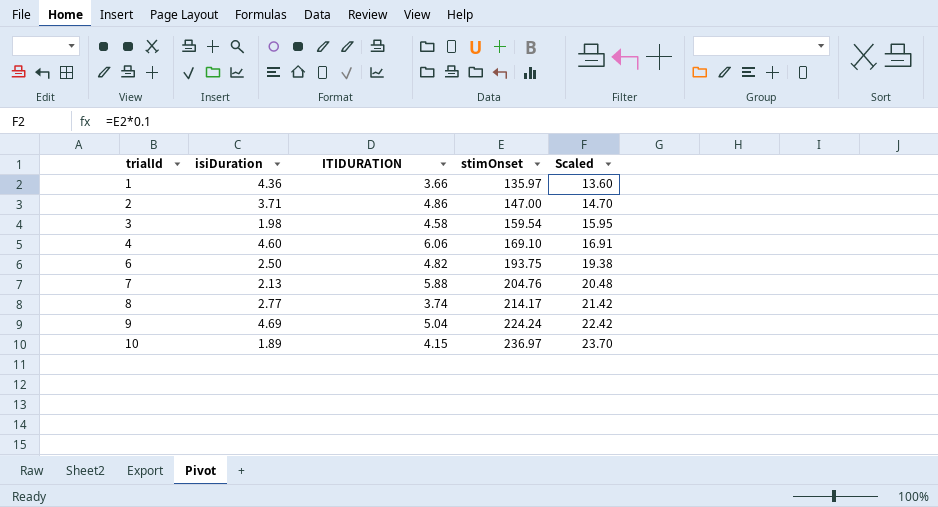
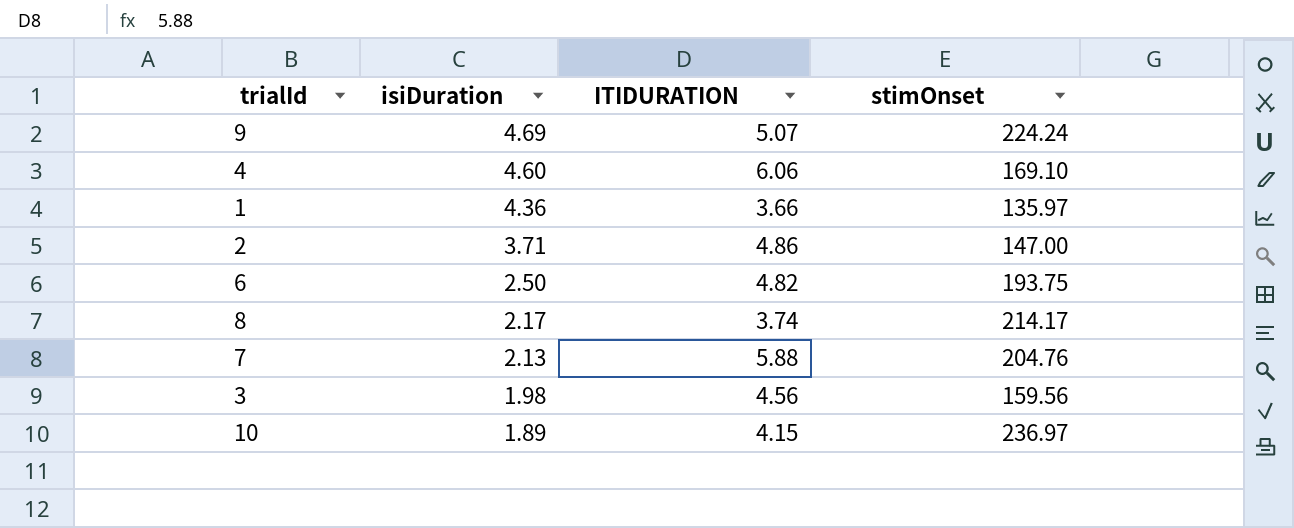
row order: trialId ascending -> isiDuration descending
column Scaled | formula: [stimOnset] * 0.1 -> none
9 | ITIDURATION: 5.04 -> 5.07
8 | isiDuration: 2.77 -> 2.17
3 | ITIDURATION: 4.58 -> 4.56
3 | stimOnset: 159.54 -> 159.56

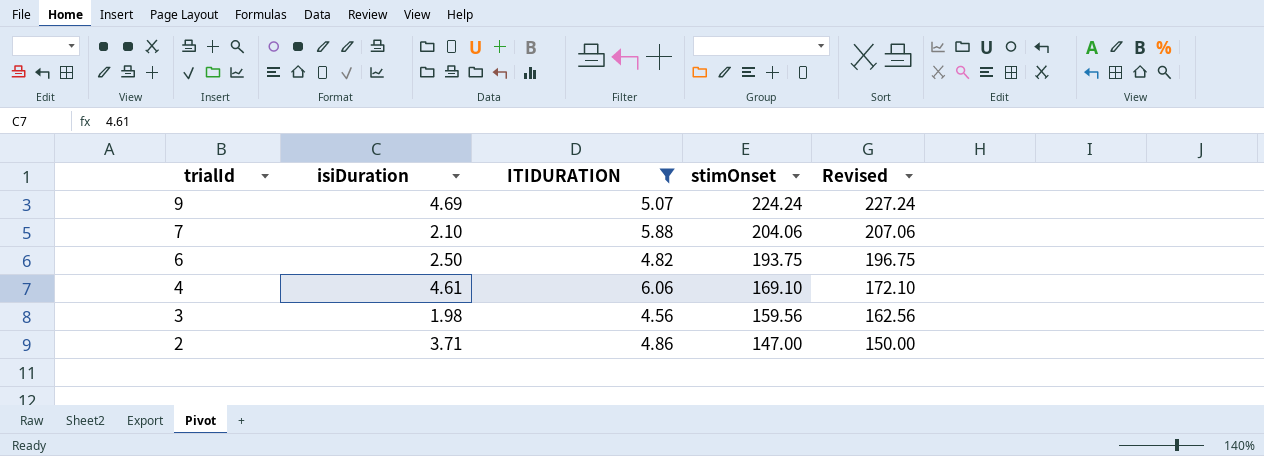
filter: none -> ITIDURATION >= 4.56
row order: isiDuration descending -> trialId descending
column Revised | formula: none -> [stimOnset] + 3
7 | isiDuration: 2.13 -> 2.10
7 | stimOnset: 204.76 -> 204.06
4 | isiDuration: 4.60 -> 4.61

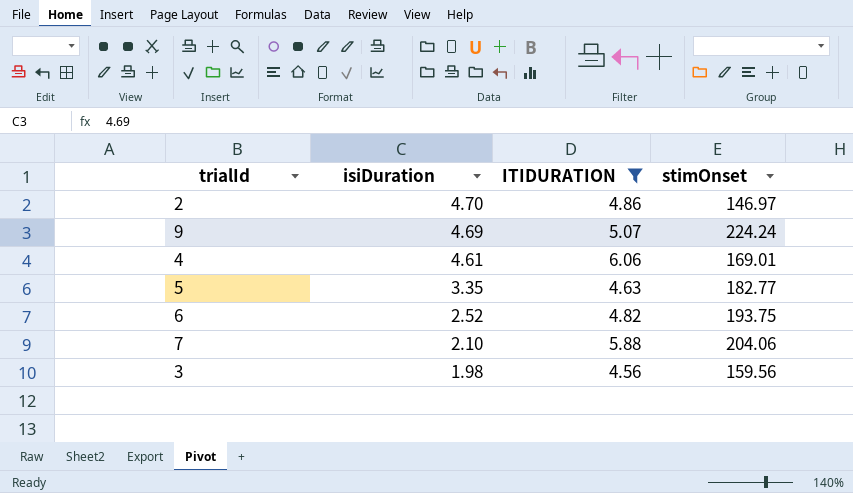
row order: trialId descending -> isiDuration descending
column Revised | formula: [stimOnset] + 3 -> none
2 | isiDuration: 3.71 -> 4.70
2 | stimOnset: 147.00 -> 146.97
4 | stimOnset: 169.10 -> 169.01
row 5: none -> 3.35 | 4.63 | 182.77
6 | isiDuration: 2.50 -> 2.52

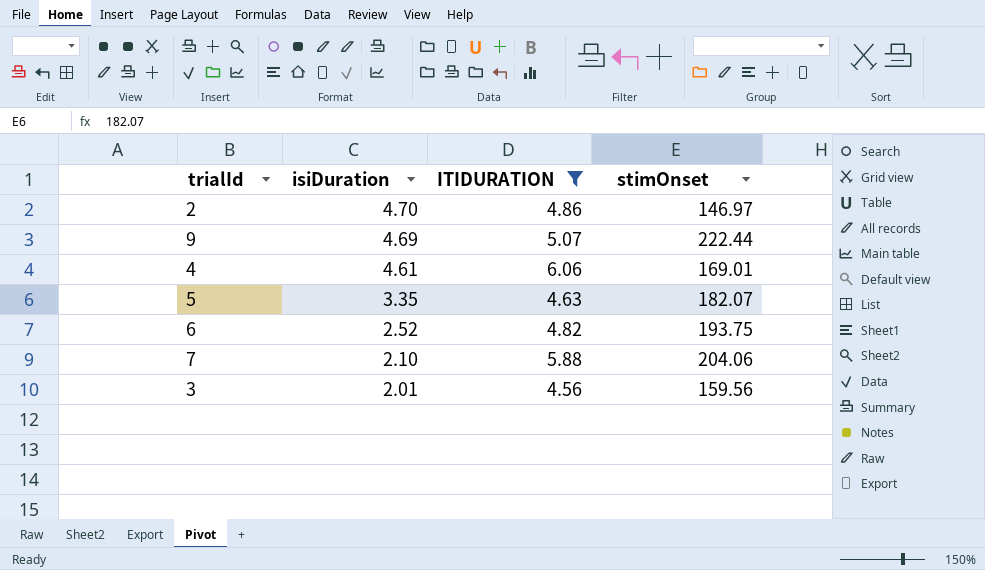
9 | stimOnset: 224.24 -> 222.44
5 | stimOnset: 182.77 -> 182.07
3 | isiDuration: 1.98 -> 2.01

